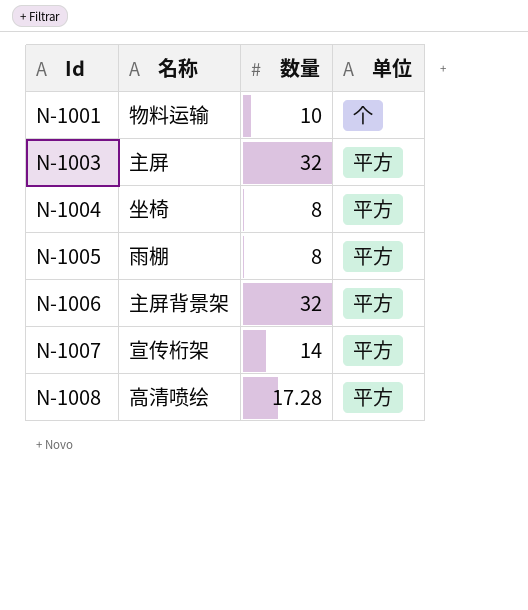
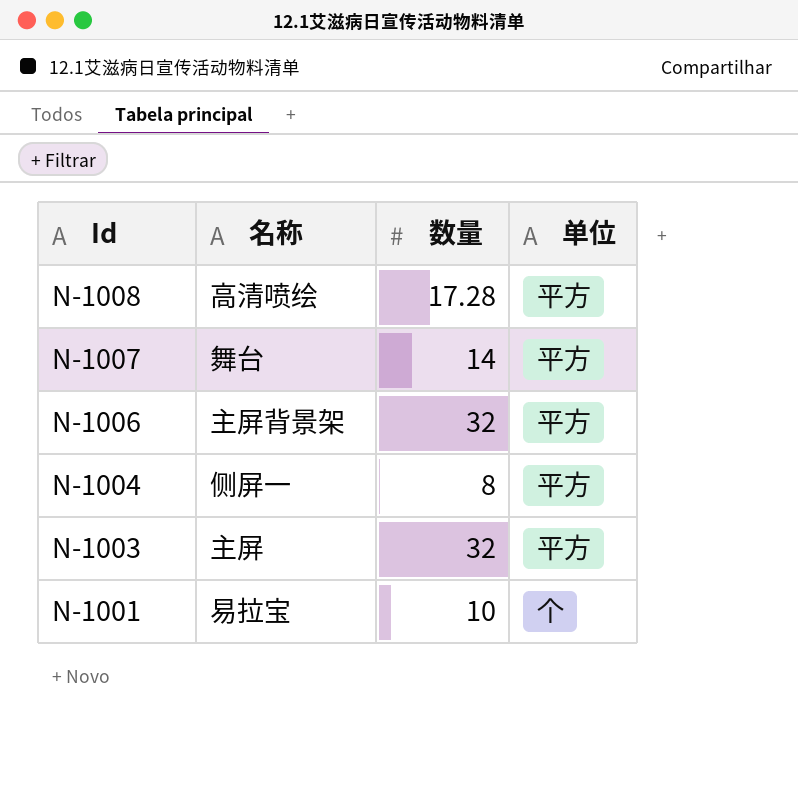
row order: Id ascending -> Id descending
row N-1005: 雨棚 | 8 | 平方 -> none
N-1007 | 名称: 宣传桁架 -> 舞台
N-1004 | 名称: 坐椅 -> 侧屏一
N-1001 | 名称: 物料运输 -> 易拉宝

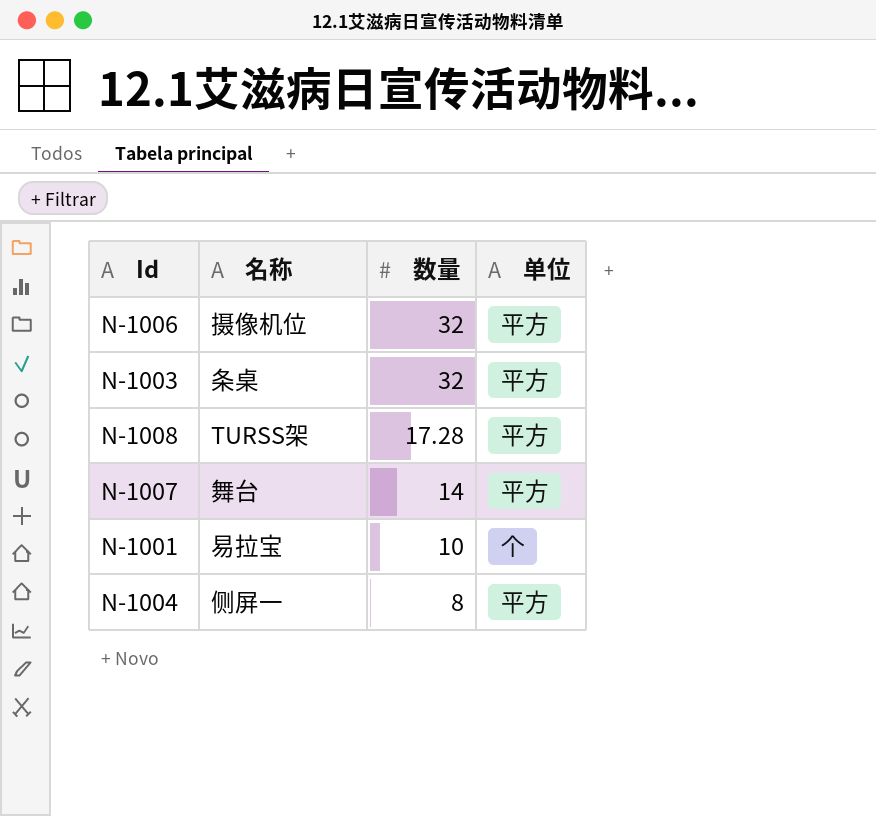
row order: Id descending -> 数量 descending
N-1006 | 名称: 主屏背景架 -> 摄像机位
N-1003 | 名称: 主屏 -> 条桌
N-1008 | 名称: 高清喷绘 -> TURSS架

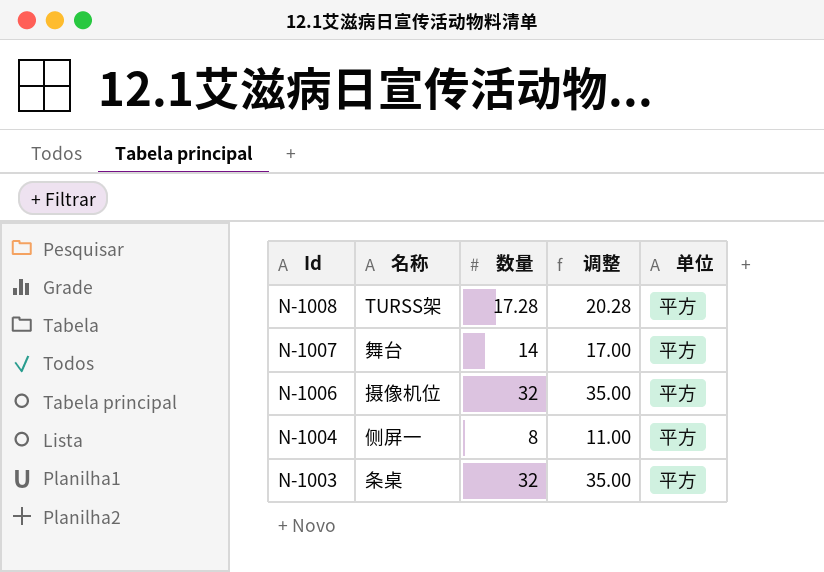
row order: 数量 descending -> Id descending
column 调整 | formula: none -> [数量] + 3
row N-1001: 易拉宝 | 10 | 个 -> none

